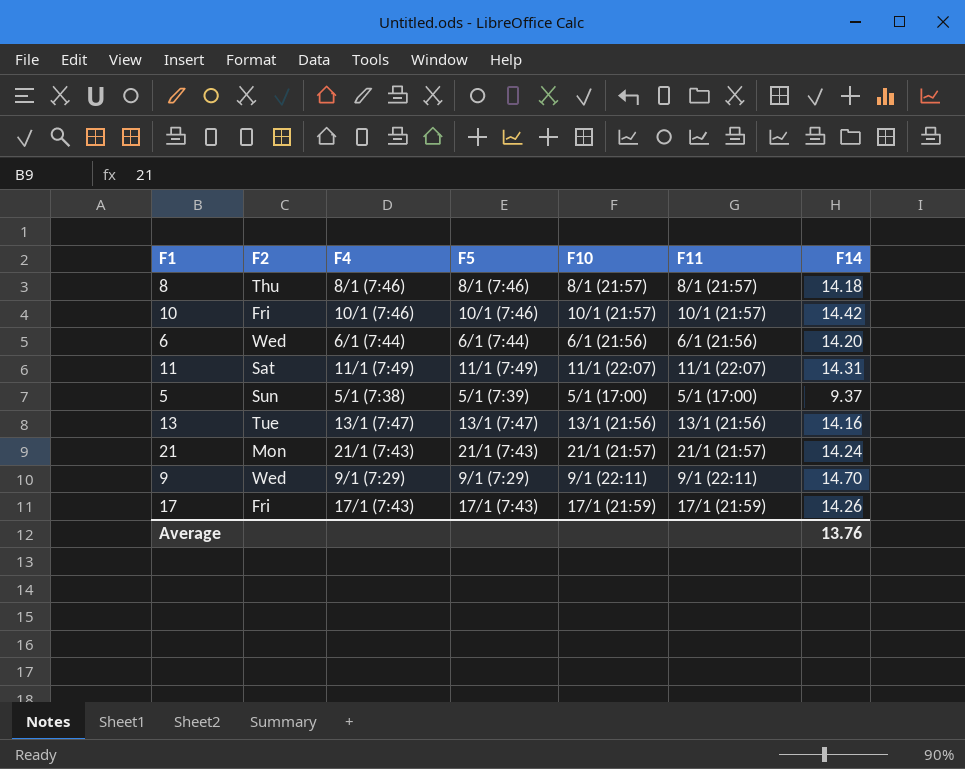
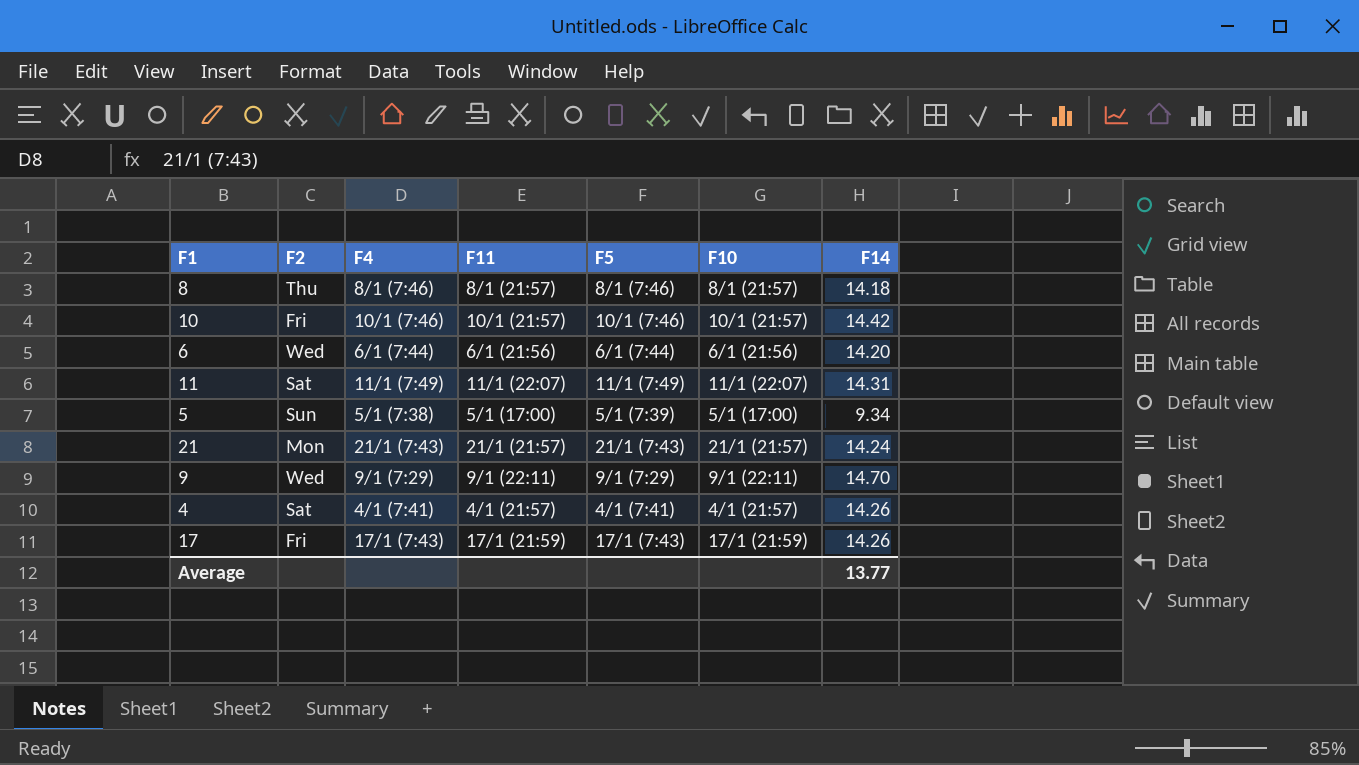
column F11 | position: 6 -> 4
row 13: Tue | 13/1 (7:47) | 13/1 (7:47) | 13/1 (21:56) | 13/1 (21:56) | 14.16 -> none
5 | F14: 9.37 -> 9.34
row 4: none -> Sat | 4/1 (7:41) | 4/1 (21:57) | 4/1 (7:41) | 4/1 (21:57) | 14.26
Average | F14: 13.76 -> 13.77

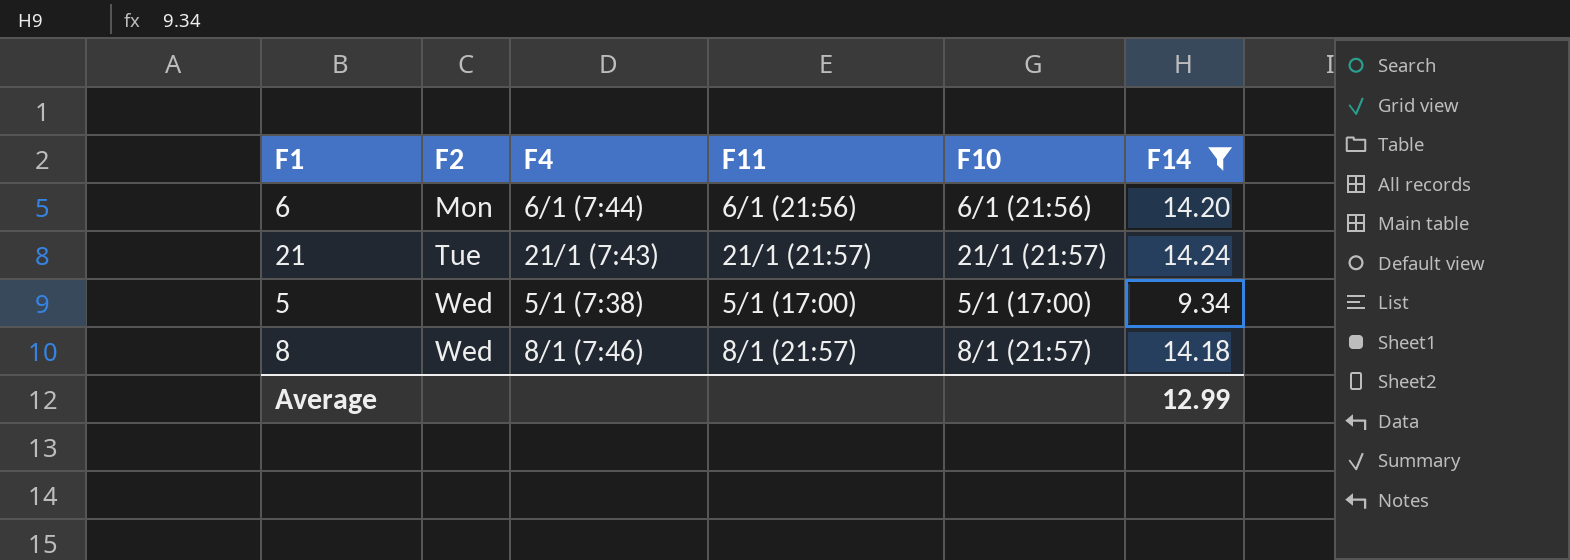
filter: none -> F14 <= 14.24
row order: none -> F2 ascending
column F5 | position: 5 -> none
6 | F2: Wed -> Mon
21 | F2: Mon -> Tue
5 | F2: Sun -> Wed
8 | F2: Thu -> Wed
Average | F14: 13.77 -> 12.99

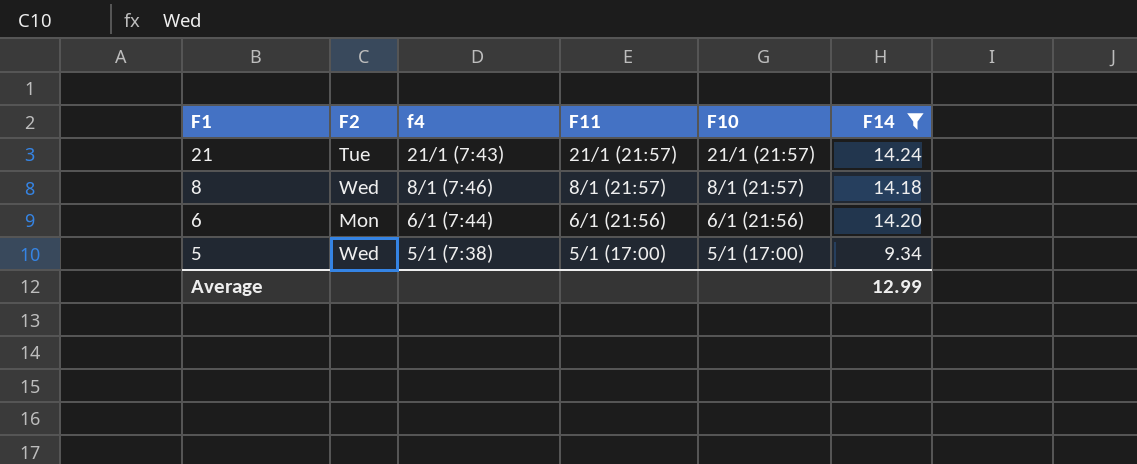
row order: F2 ascending -> F1 descending
column name: F4 -> f4

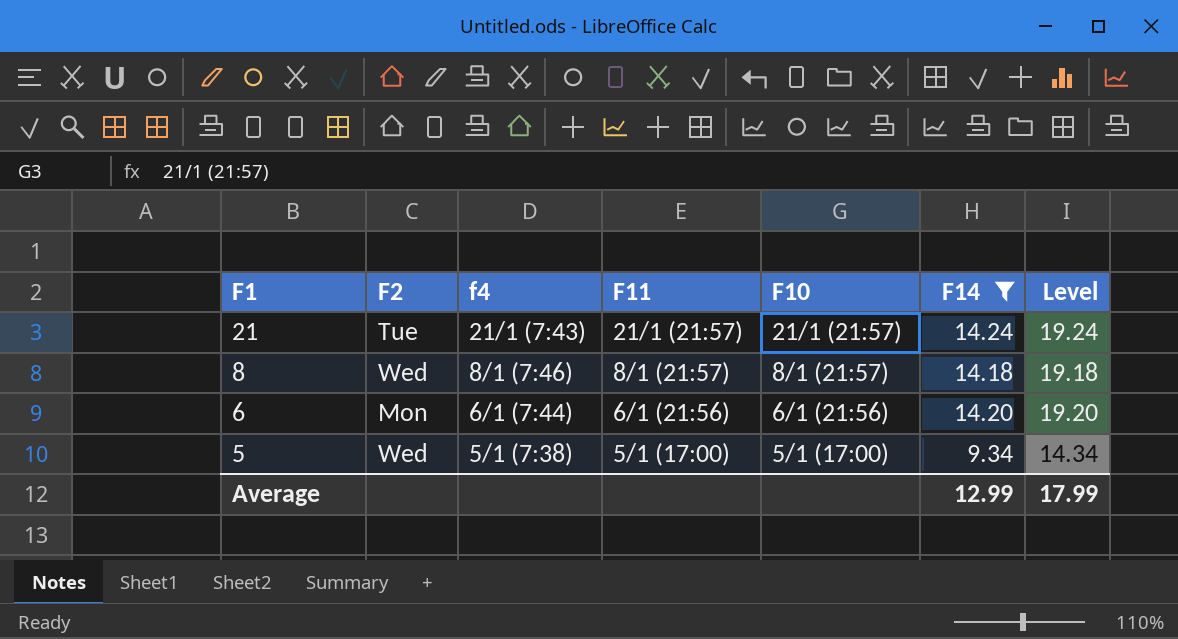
column Level | formula: none -> [F14] + 5

